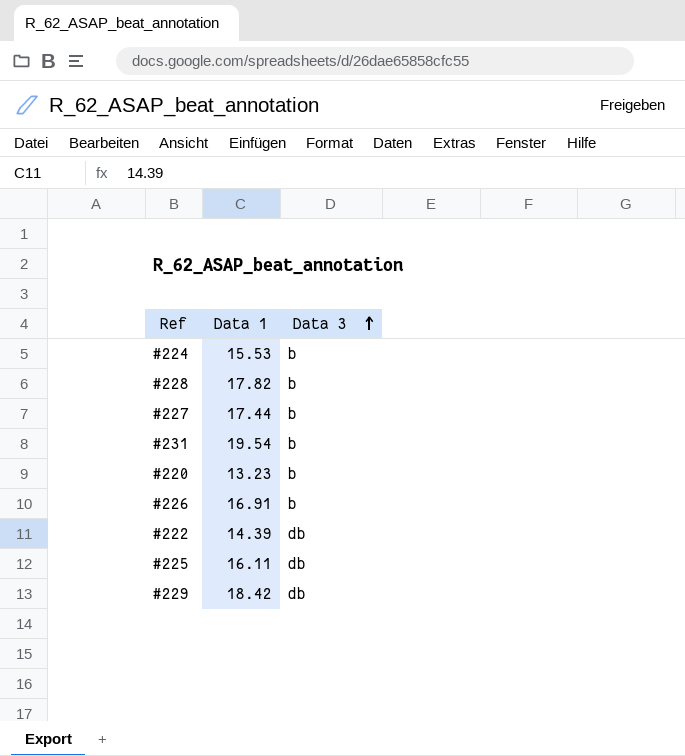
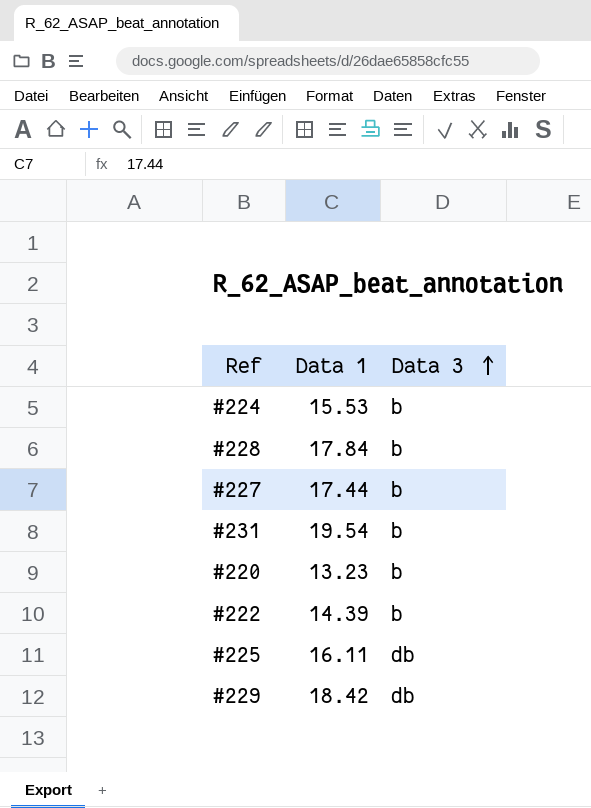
row #226: 16.91 | b -> none
#228 | Data 1: 17.82 -> 17.84
#222 | Data 3: db -> b

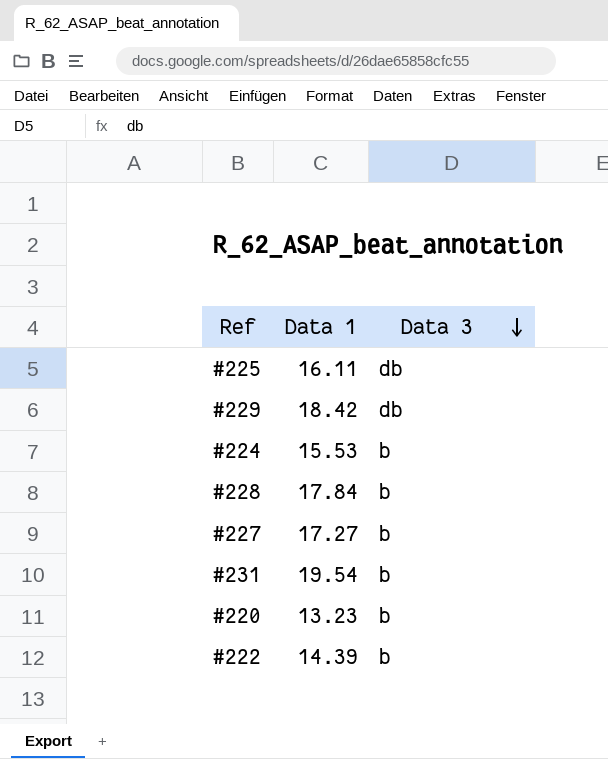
row order: Data 3 ascending -> Data 3 descending
#227 | Data 1: 17.44 -> 17.27

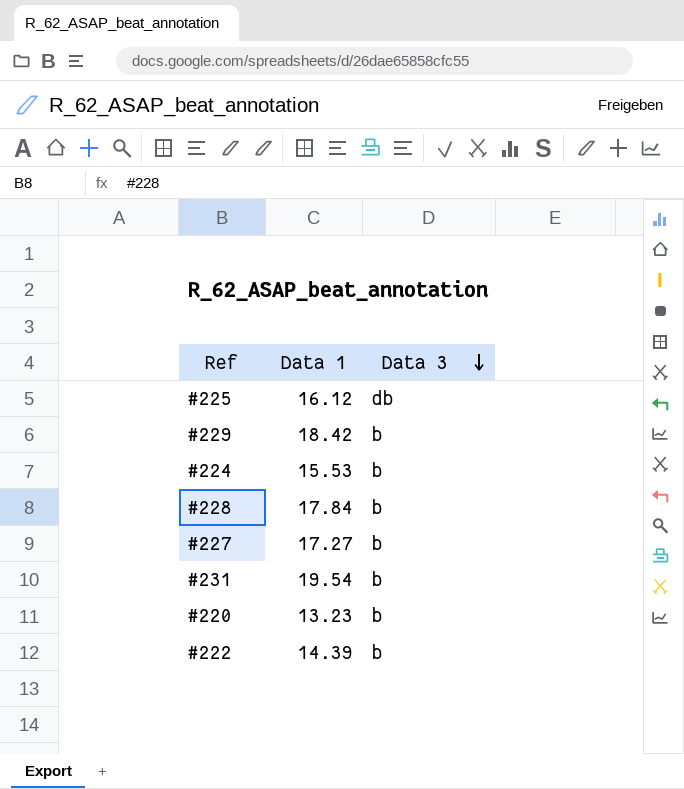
#225 | Data 1: 16.11 -> 16.12
#229 | Data 3: db -> b

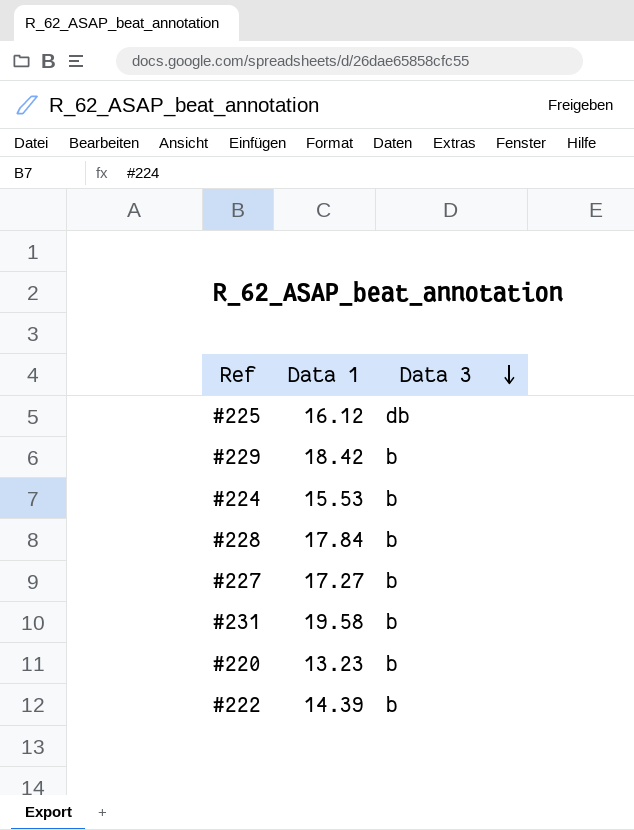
#231 | Data 1: 19.54 -> 19.58

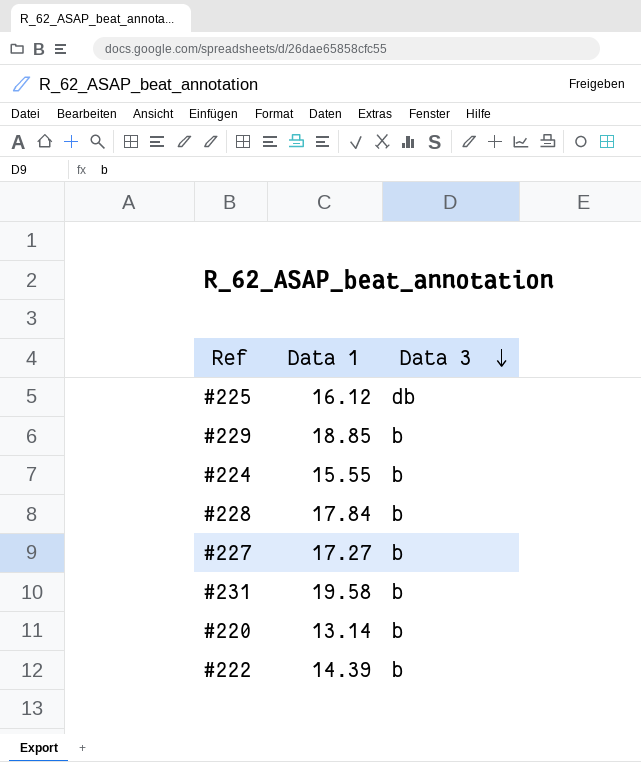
#229 | Data 1: 18.42 -> 18.85
#224 | Data 1: 15.53 -> 15.55
#220 | Data 1: 13.23 -> 13.14

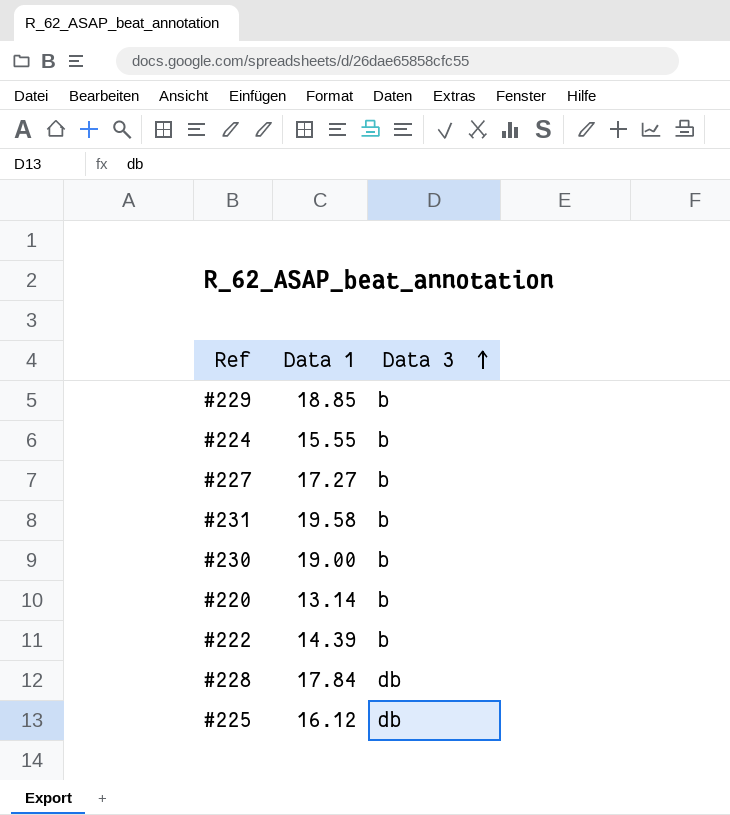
row order: Data 3 descending -> Data 3 ascending
row #230: none -> 19.00 | b
#228 | Data 3: b -> db

